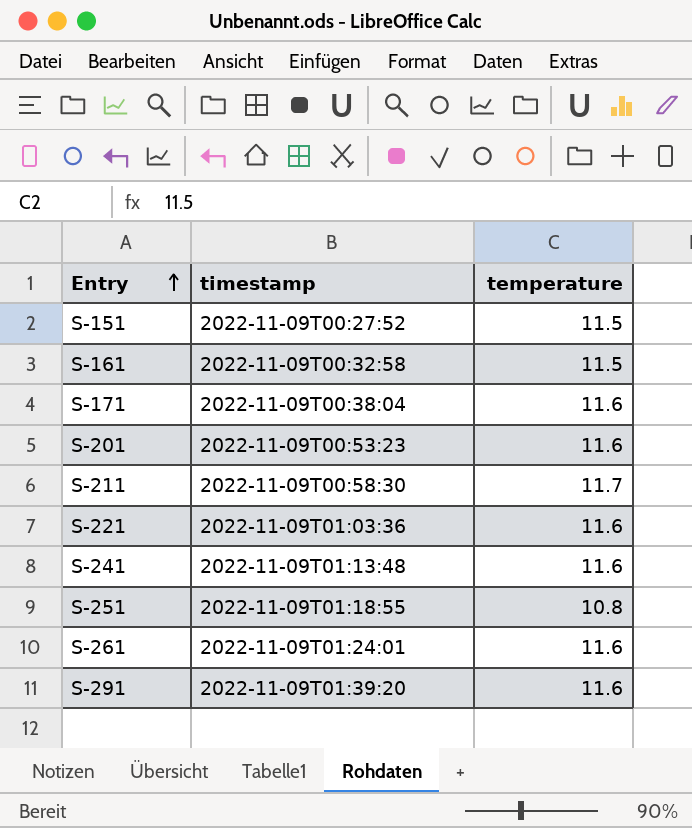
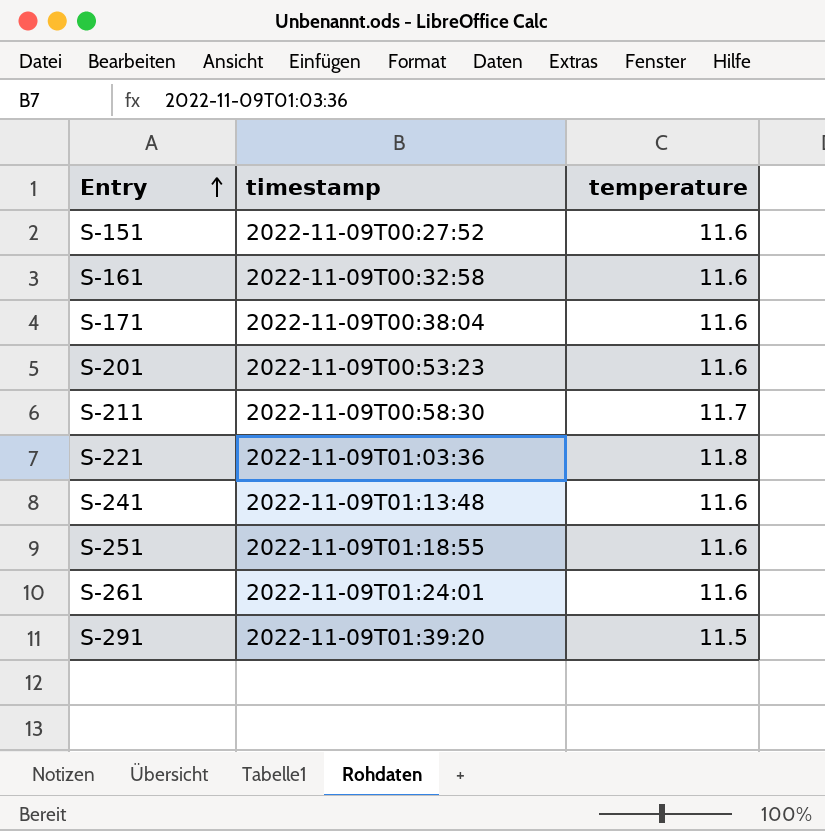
S-151 | temperature: 11.5 -> 11.6
S-161 | temperature: 11.5 -> 11.6
S-221 | temperature: 11.6 -> 11.8
S-251 | temperature: 10.8 -> 11.6
S-291 | temperature: 11.6 -> 11.5

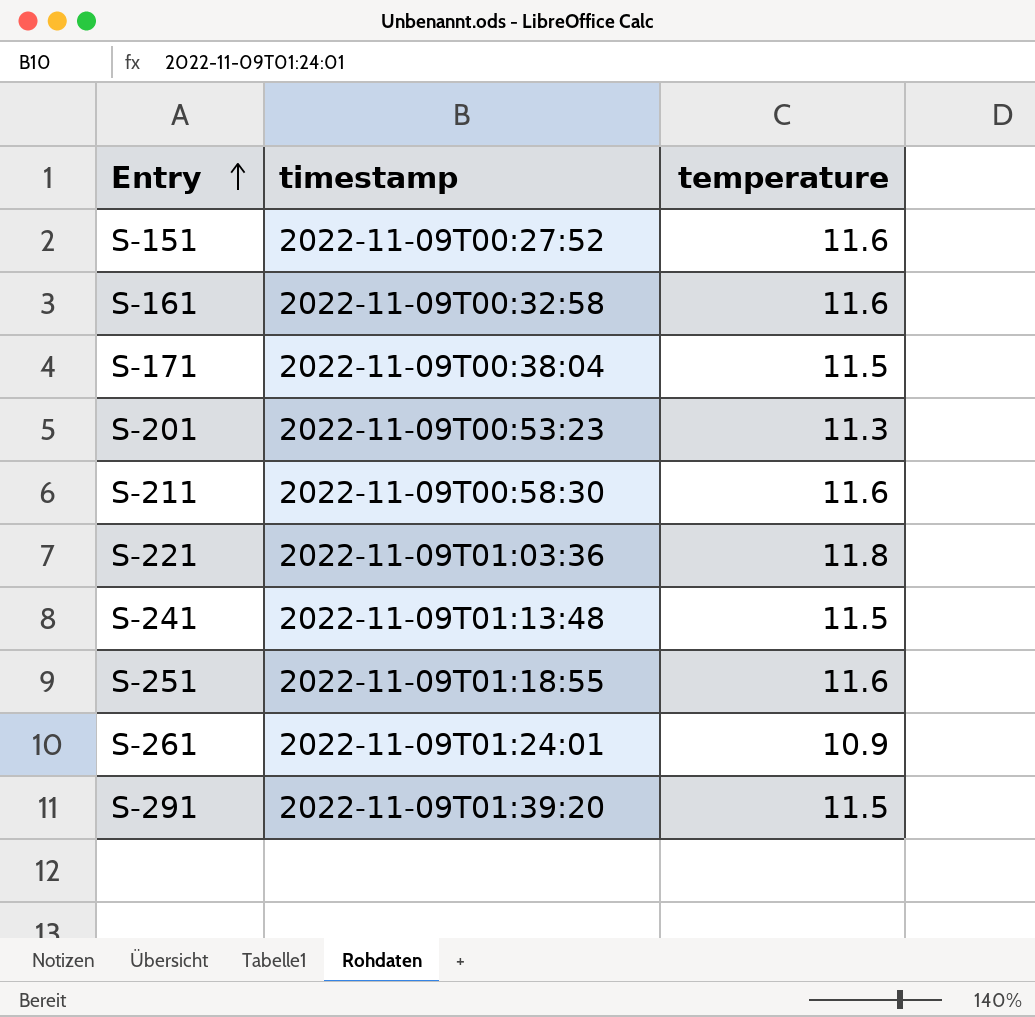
S-171 | temperature: 11.6 -> 11.5
S-201 | temperature: 11.6 -> 11.3
S-211 | temperature: 11.7 -> 11.6
S-241 | temperature: 11.6 -> 11.5
S-261 | temperature: 11.6 -> 10.9

